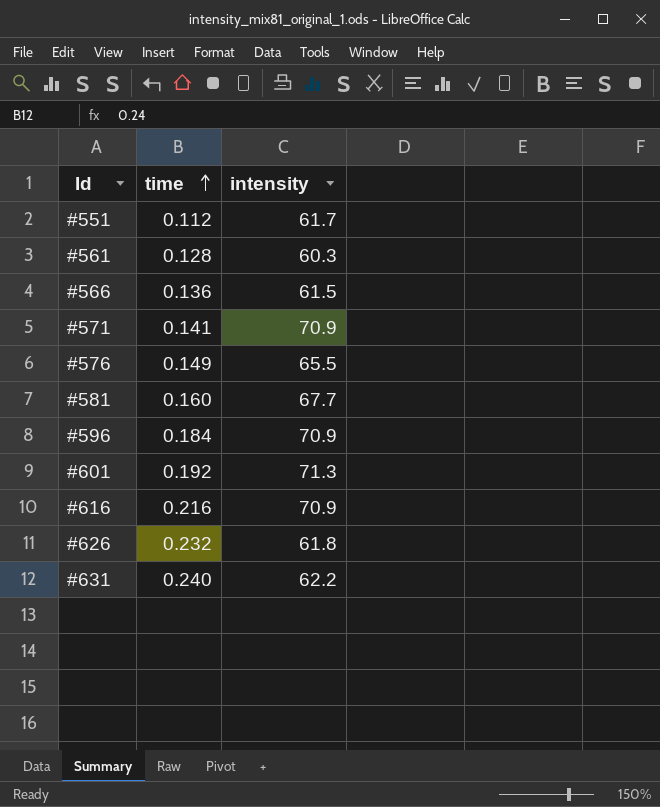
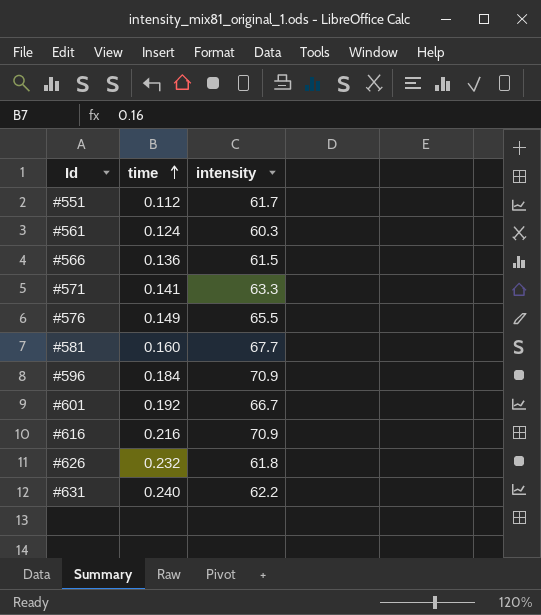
#561 | time: 0.128 -> 0.124
#571 | intensity: 70.9 -> 63.3
#601 | intensity: 71.3 -> 66.7

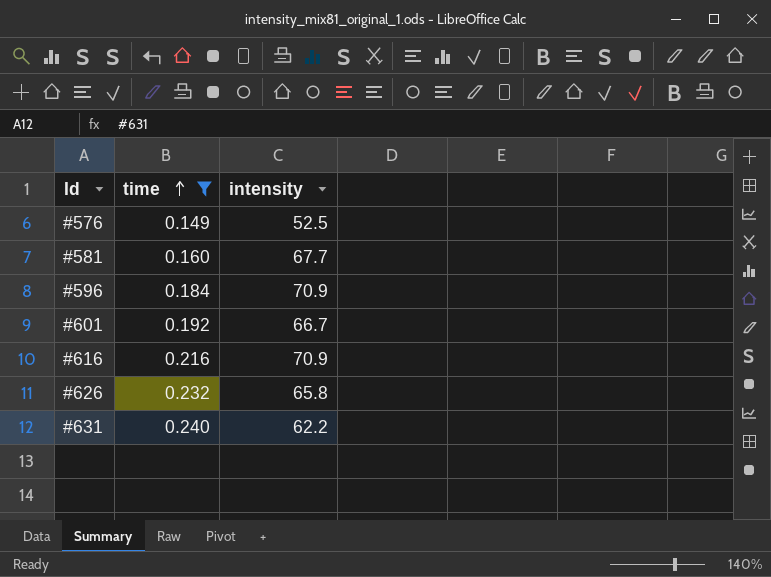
filter: none -> time >= 0.149
#576 | intensity: 65.5 -> 52.5
#626 | intensity: 61.8 -> 65.8

